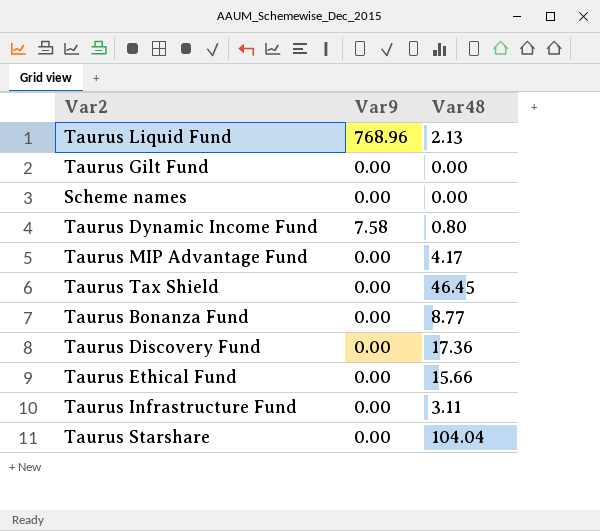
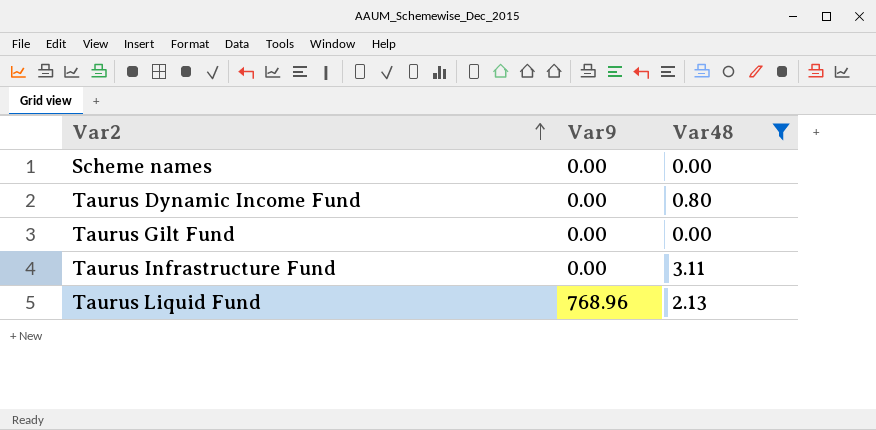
filter: none -> Var48 <= 3.11
row order: none -> Var2 ascending
Taurus Dynamic Income Fund | Var9: 7.58 -> 0.00

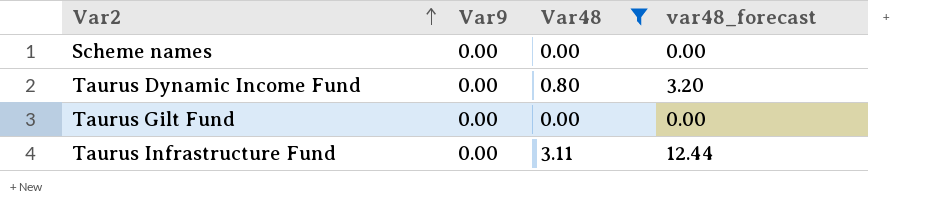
column var48_forecast | formula: none -> [Var48] * 4
row Taurus Liquid Fund: 768.96 | 2.13 -> none

